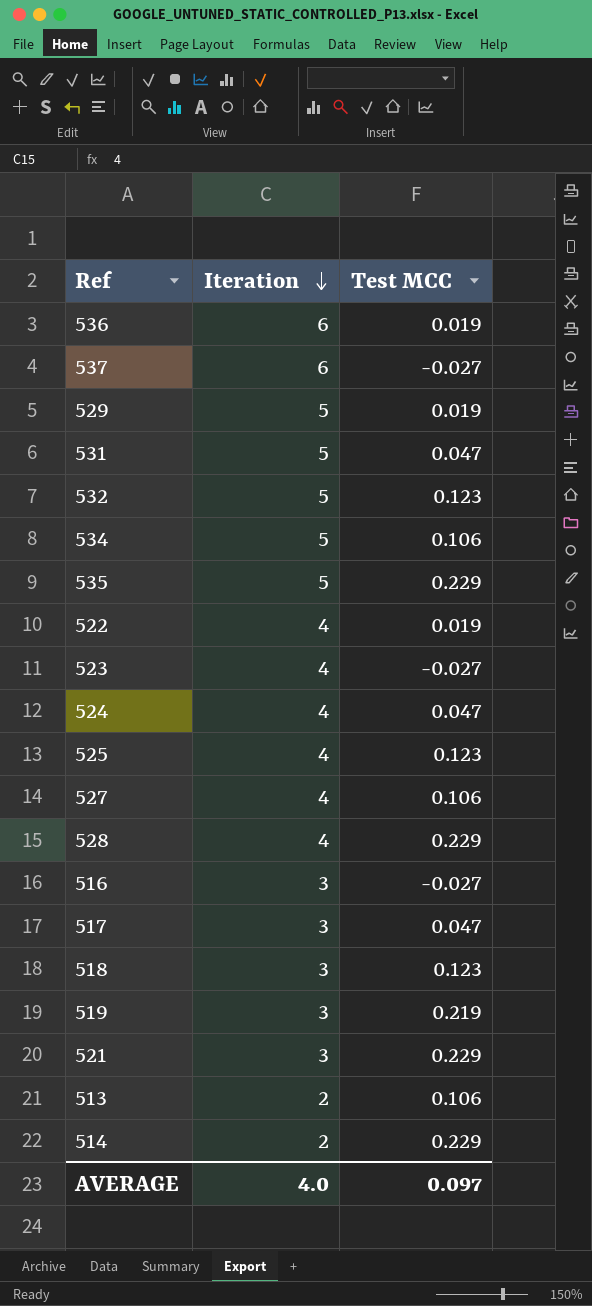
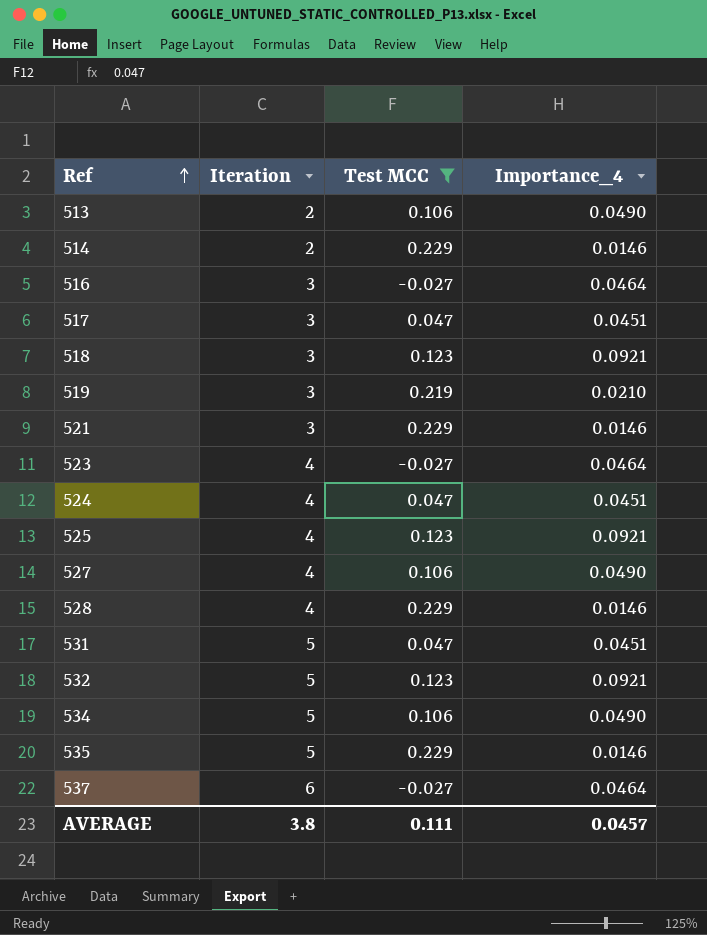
filter: none -> Test MCC != 0.019
row order: Iteration descending -> Ref ascending
column Importance_4 | position: none -> 4
AVERAGE | Iteration: 4.0 -> 3.8
AVERAGE | Test MCC: 0.097 -> 0.111

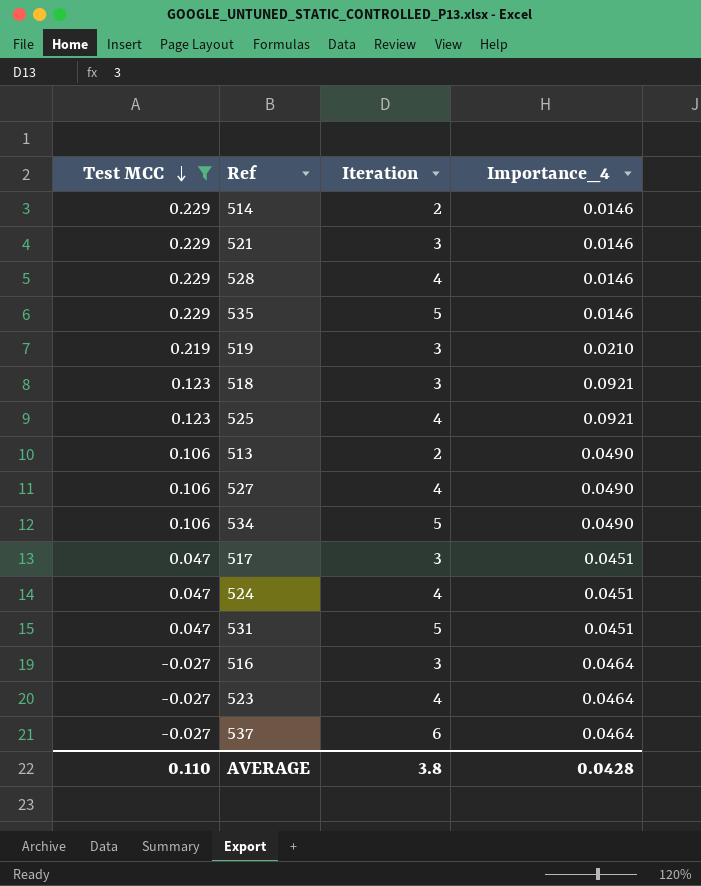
row order: Ref ascending -> Test MCC descending
column Test MCC | position: 3 -> 1
row 532: 5 | 0.123 | 0.0921 -> none
AVERAGE | Test MCC: 0.111 -> 0.110
AVERAGE | Importance_4: 0.0457 -> 0.0428

